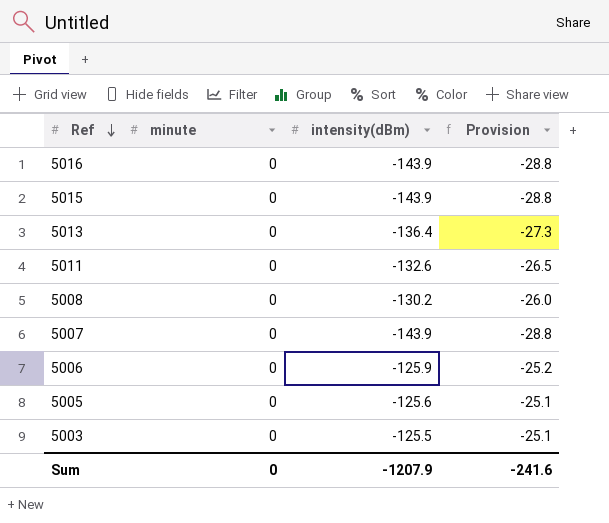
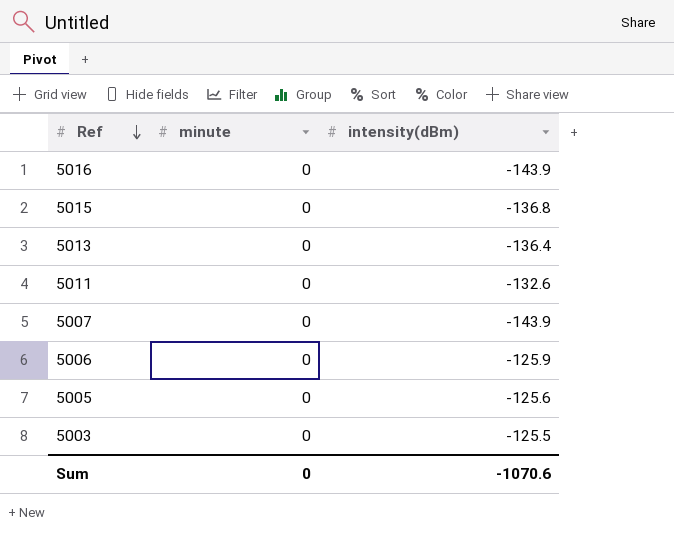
column Provision | formula: [intensity(dBm)] * 0.2 -> none
row 5008: 0 | -130.2 | -26.0 -> none
5015 | intensity(dBm): -143.9 -> -136.8
Sum | intensity(dBm): -1207.9 -> -1070.6

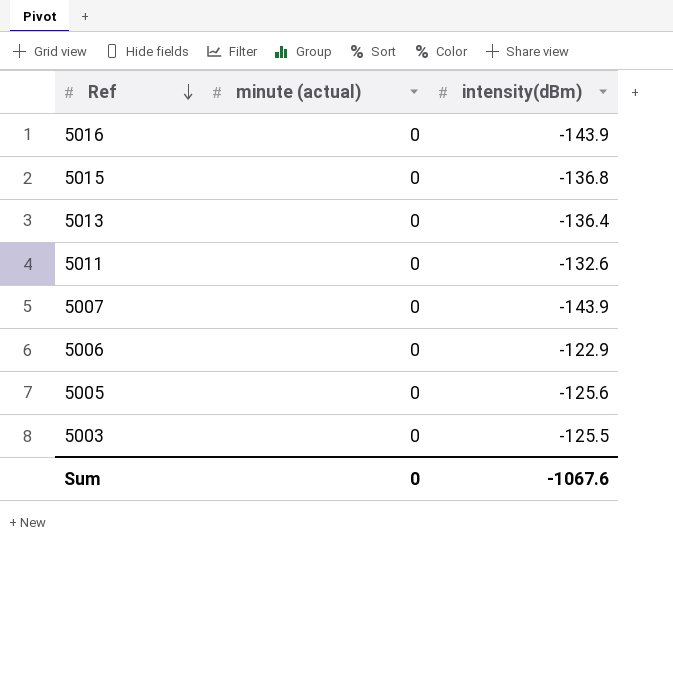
column name: minute -> minute (actual)
5006 | intensity(dBm): -125.9 -> -122.9
Sum | intensity(dBm): -1070.6 -> -1067.6

